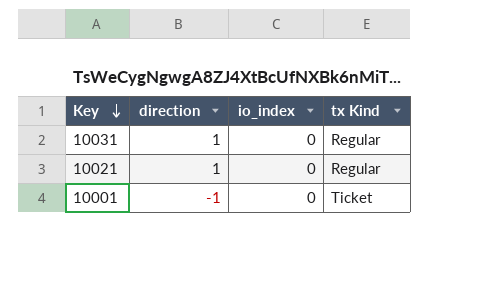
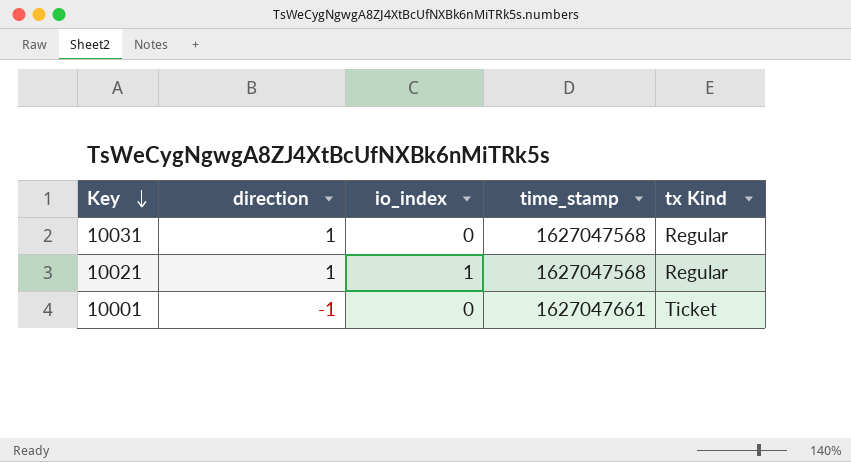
column time_stamp | position: none -> 4
10021 | io_index: 0 -> 1

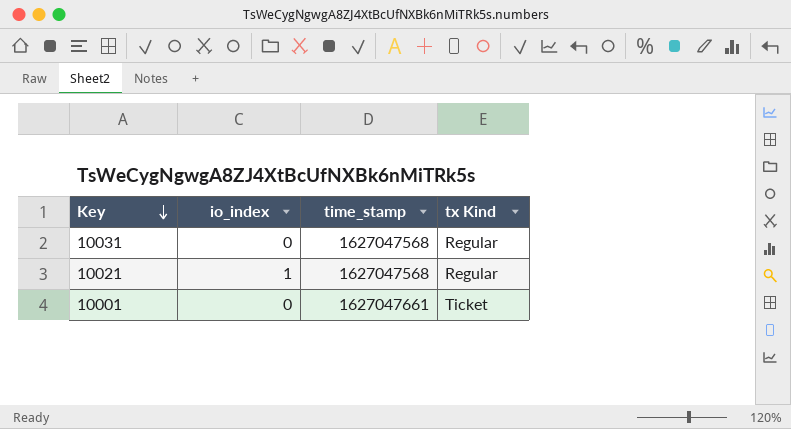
column direction | position: 2 -> none

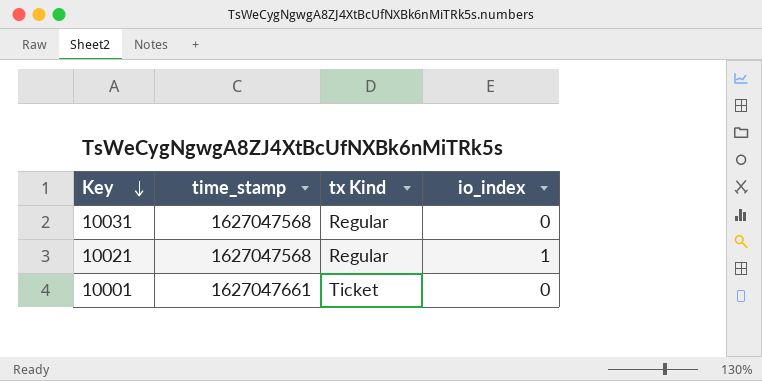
column io_index | position: 2 -> 4

